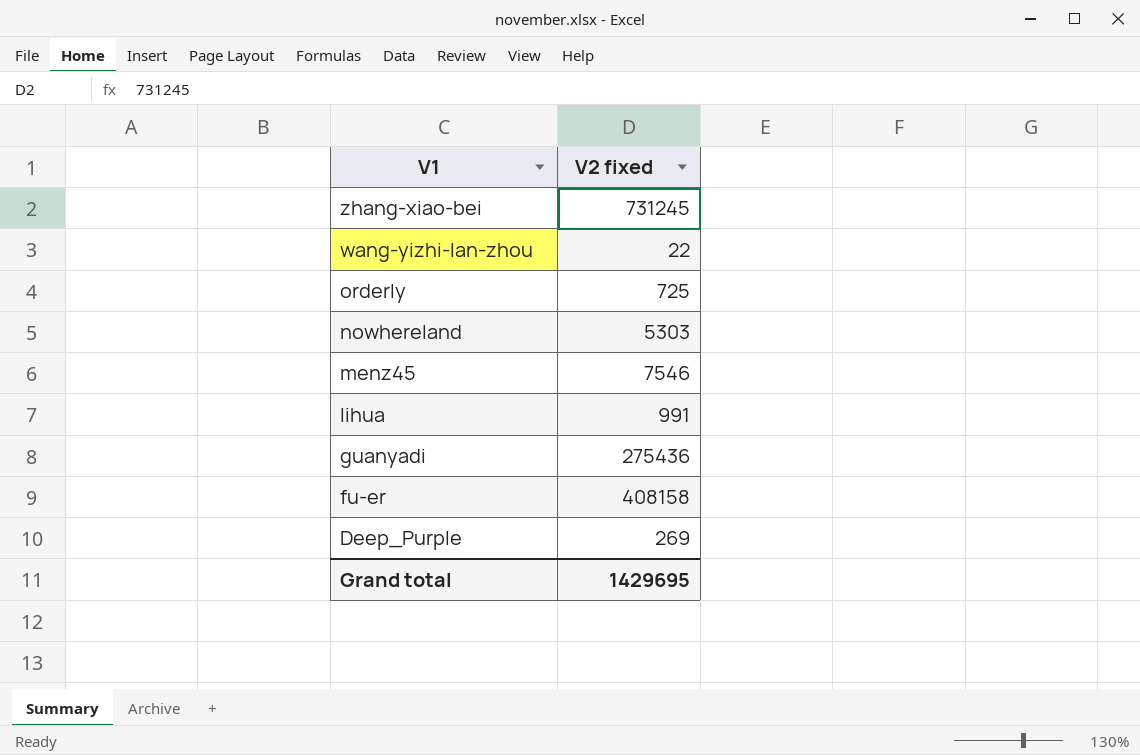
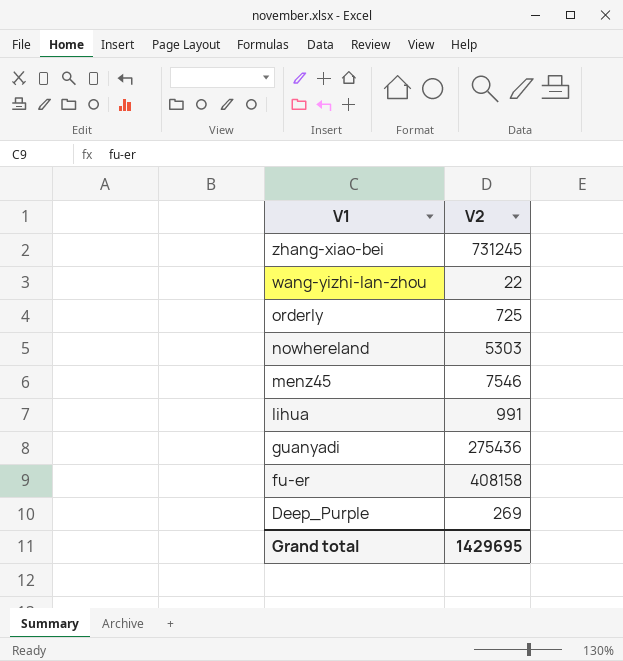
column name: V2 fixed -> V2

